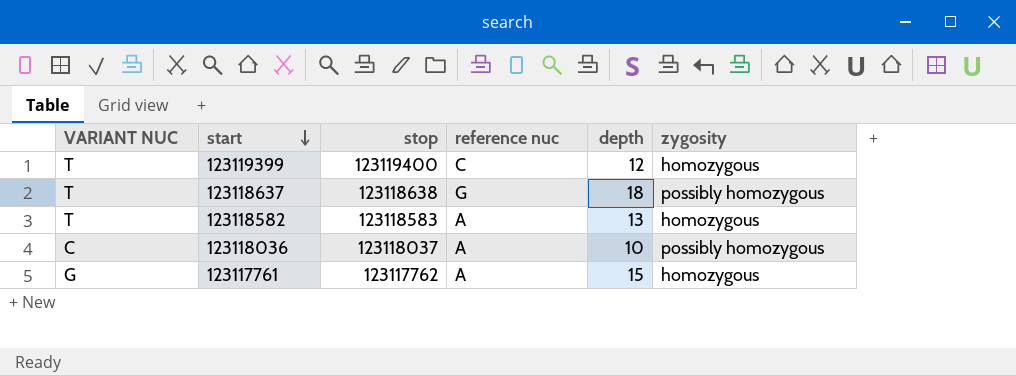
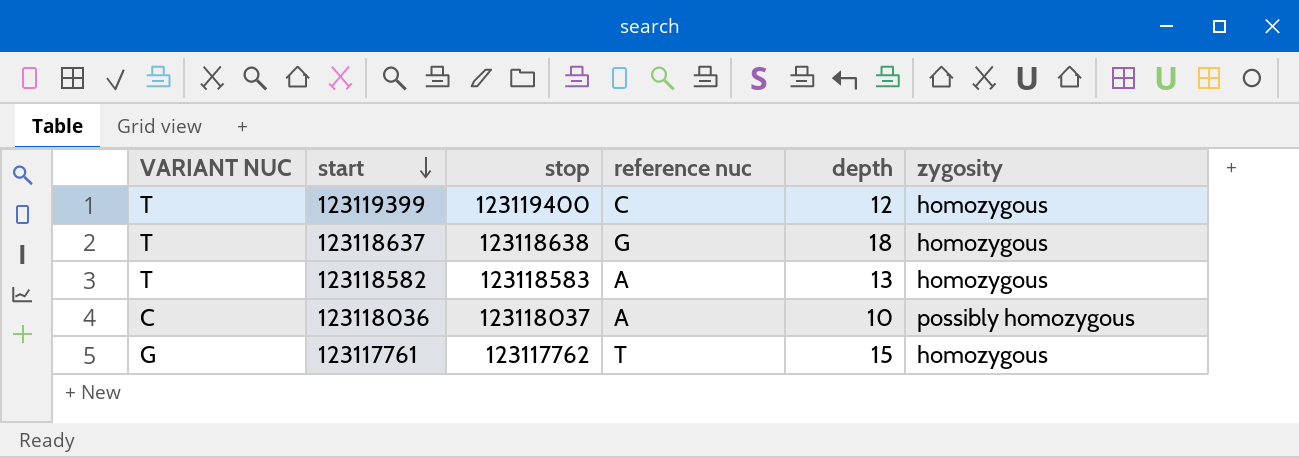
123118637 | zygosity: possibly homozygous -> homozygous
123117761 | reference nuc: A -> T

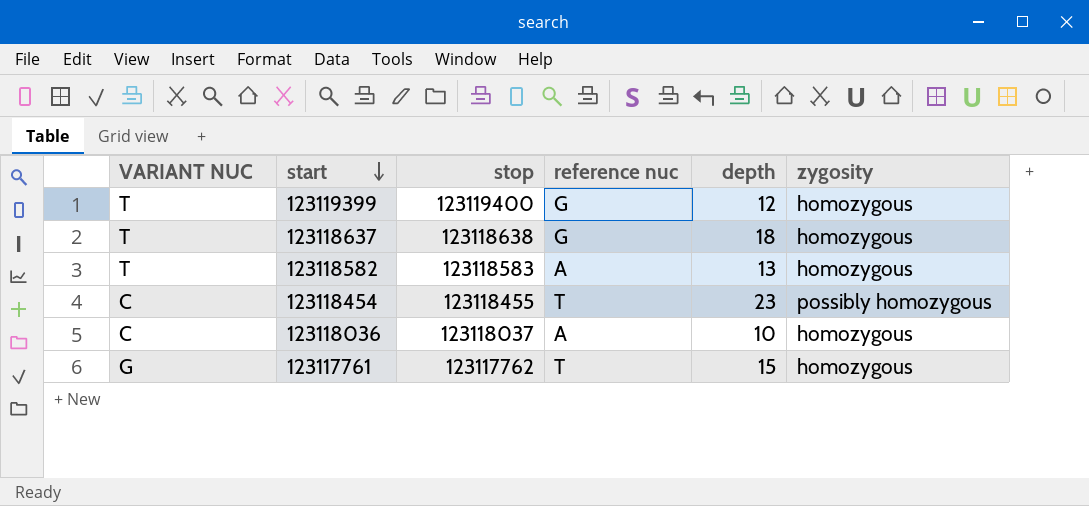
123119399 | reference nuc: C -> G
row 123118454: none -> C | 123118455 | T | 23 | possibly homozygous
123118036 | zygosity: possibly homozygous -> homozygous

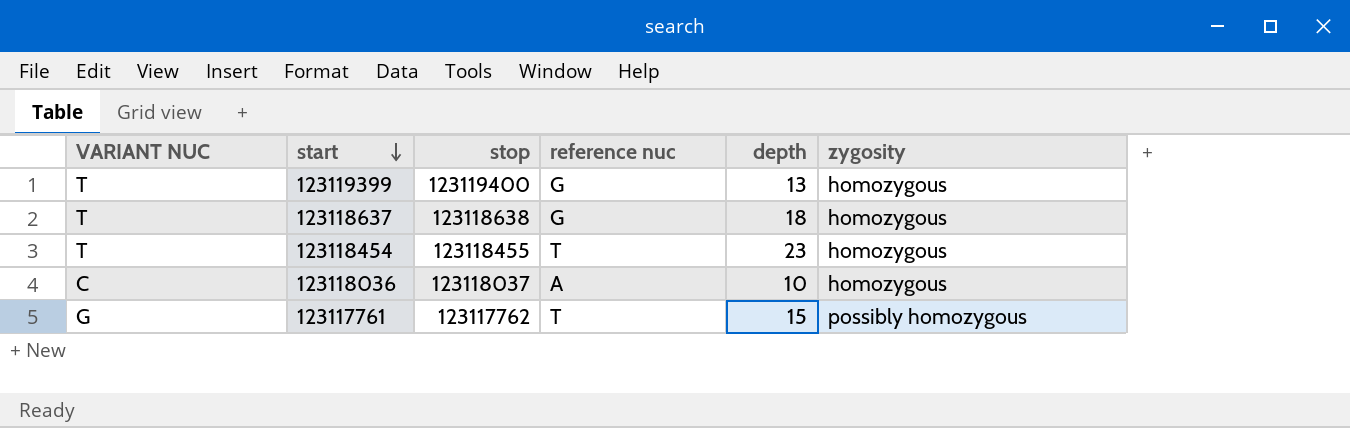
row 123118582: T | 123118583 | A | 13 | homozygous -> none
123119399 | depth: 12 -> 13
123118454 | VARIANT NUC: C -> T
123118454 | zygosity: possibly homozygous -> homozygous
123117761 | zygosity: homozygous -> possibly homozygous

